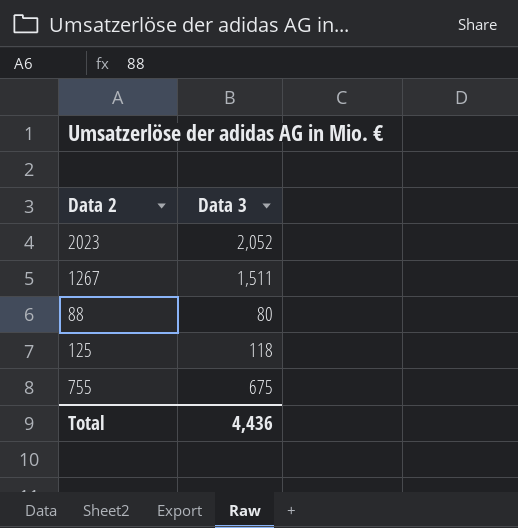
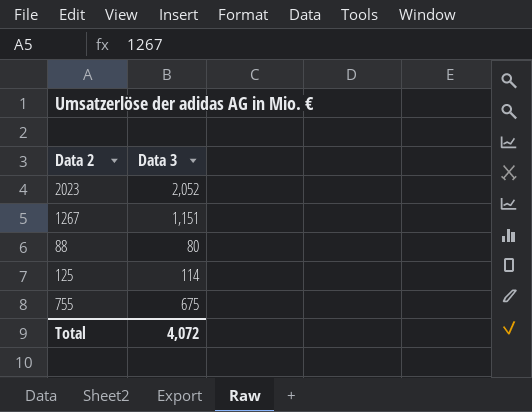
1267 | Data 3: 1,511 -> 1,151
125 | Data 3: 118 -> 114
Total | Data 3: 4,436 -> 4,072

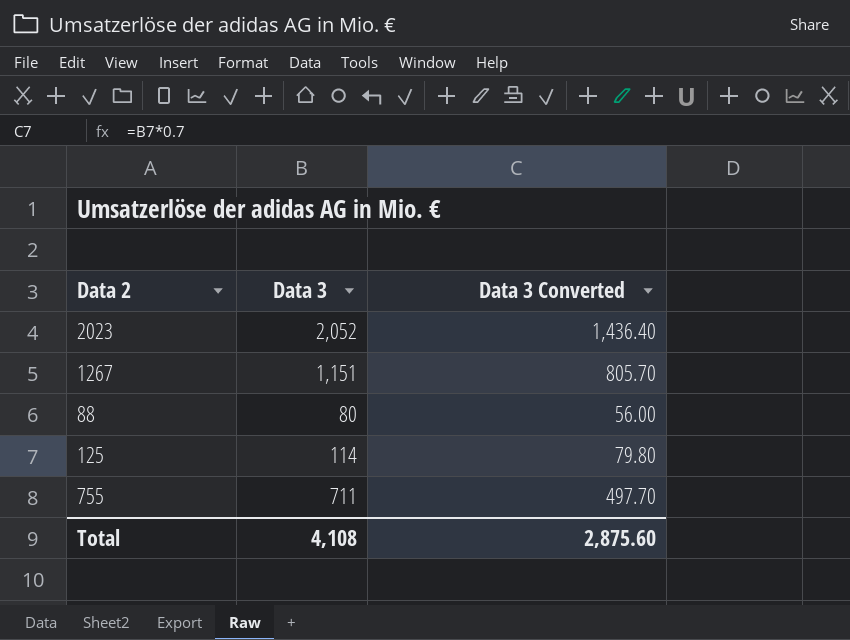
column Data 3 Converted | formula: none -> [Data 3] * 0.7
755 | Data 3: 675 -> 711
Total | Data 3: 4,072 -> 4,108

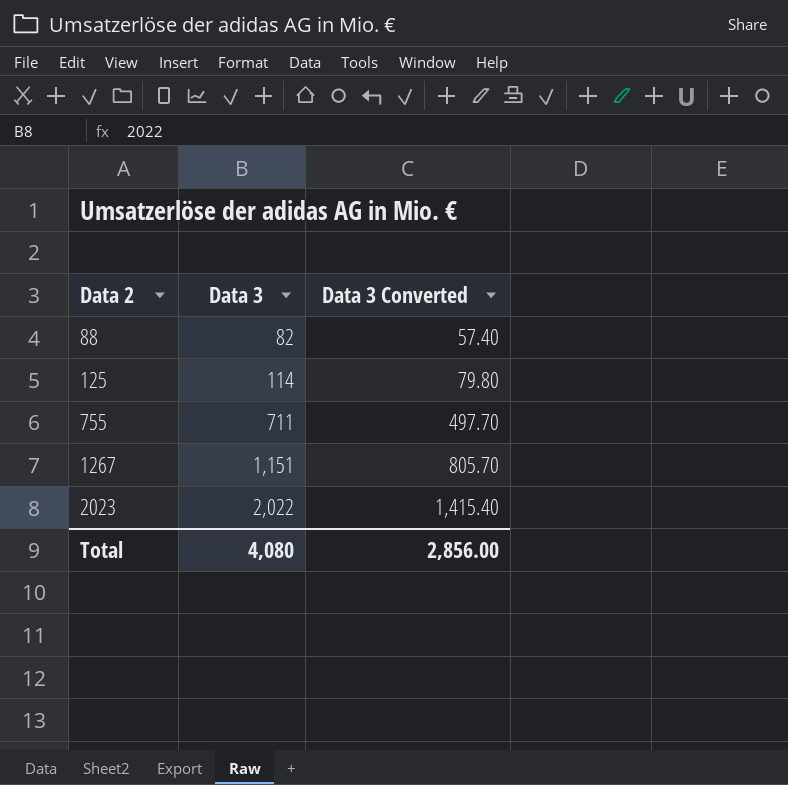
row order: none -> Data 2 ascending
88 | Data 3: 80 -> 82
88 | Data 3 Converted: 56.00 -> 57.40
2023 | Data 3: 2,052 -> 2,022
2023 | Data 3 Converted: 1,436.40 -> 1,415.40
Total | Data 3: 4,108 -> 4,080
Total | Data 3 Converted: 2,875.60 -> 2,856.00

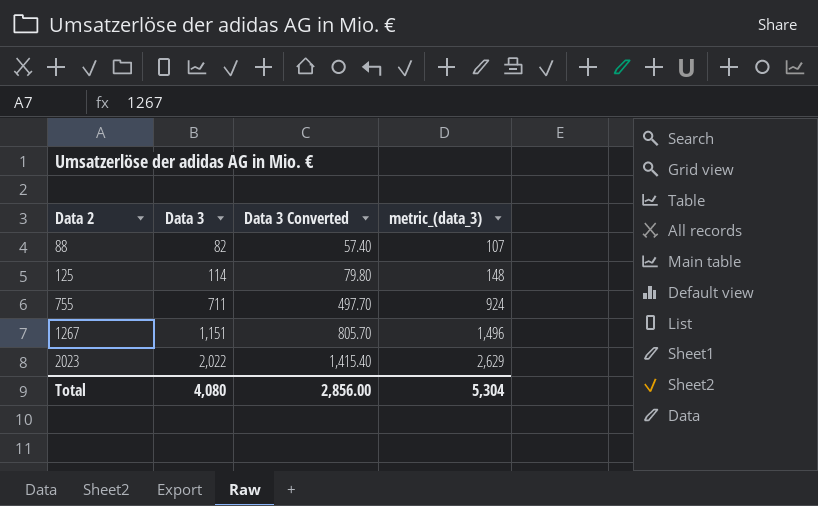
column metric_(data_3) | formula: none -> [Data 3] * 1.3

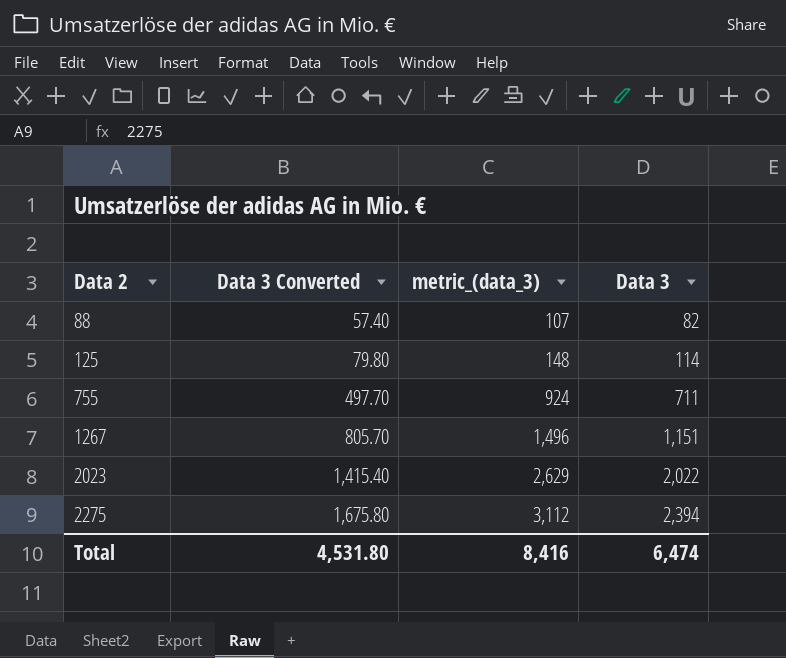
column Data 3 | position: 2 -> 4
row 2275: none -> 1,675.80 | 3,112 | 2,394
Total | Data 3 Converted: 2,856.00 -> 4,531.80
Total | metric_(data_3): 5,304 -> 8,416
Total | Data 3: 4,080 -> 6,474

